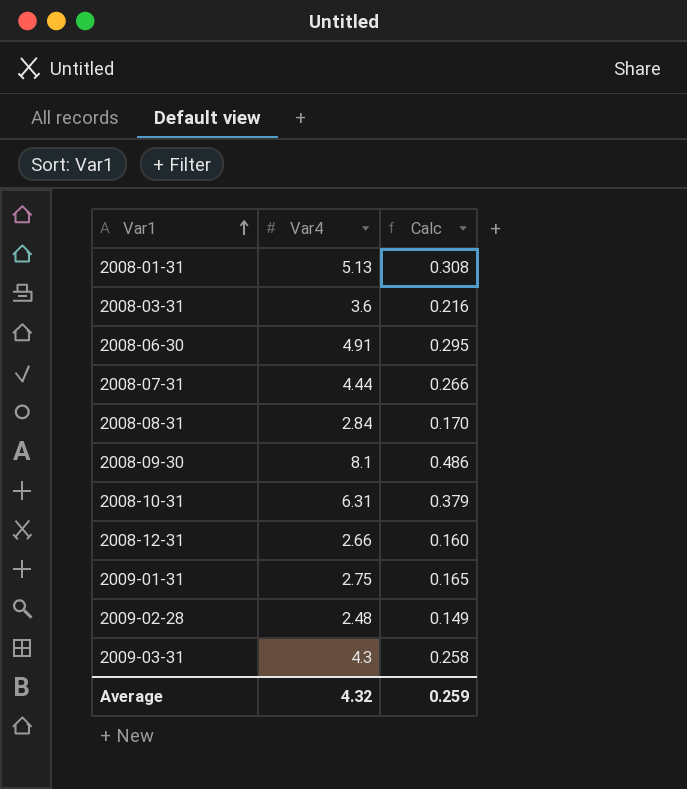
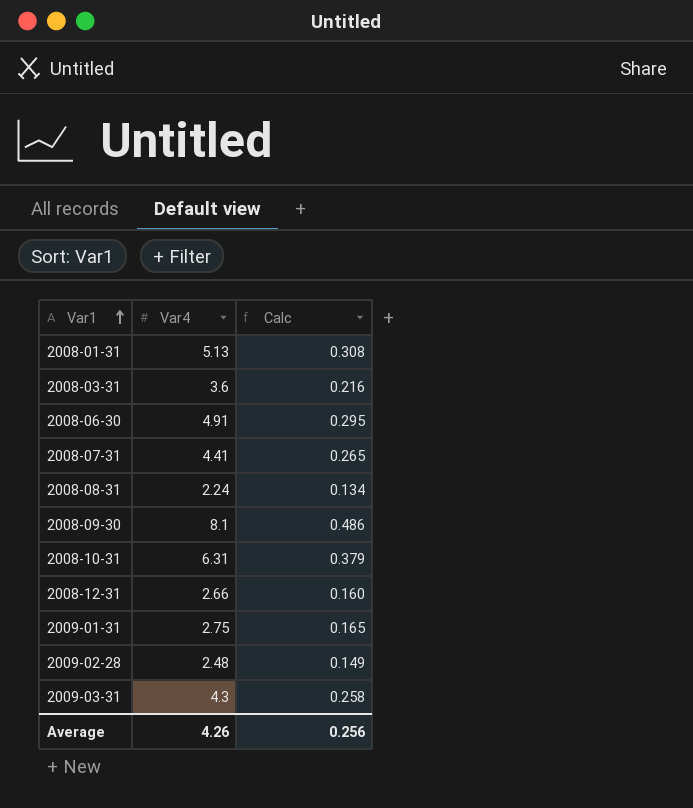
2008-07-31 | Var4: 4.44 -> 4.41
2008-07-31 | Calc: 0.266 -> 0.265
2008-08-31 | Var4: 2.84 -> 2.24
2008-08-31 | Calc: 0.170 -> 0.134
Average | Var4: 4.32 -> 4.26
Average | Calc: 0.259 -> 0.256

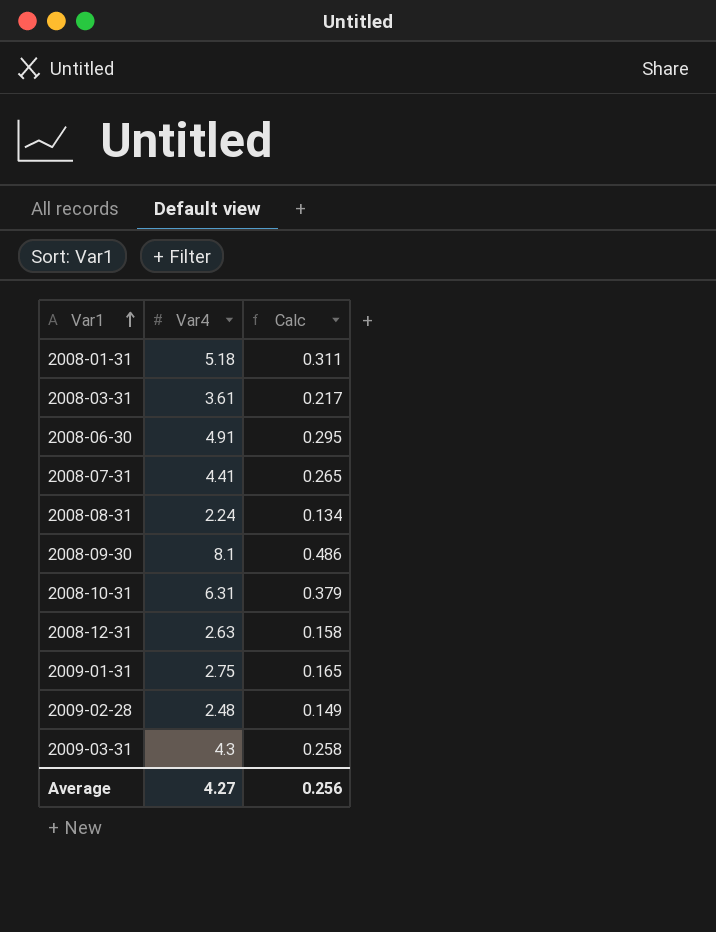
2008-01-31 | Var4: 5.13 -> 5.18
2008-01-31 | Calc: 0.308 -> 0.311
2008-03-31 | Var4: 3.6 -> 3.61
2008-03-31 | Calc: 0.216 -> 0.217
2008-12-31 | Var4: 2.66 -> 2.63
2008-12-31 | Calc: 0.160 -> 0.158
Average | Var4: 4.26 -> 4.27

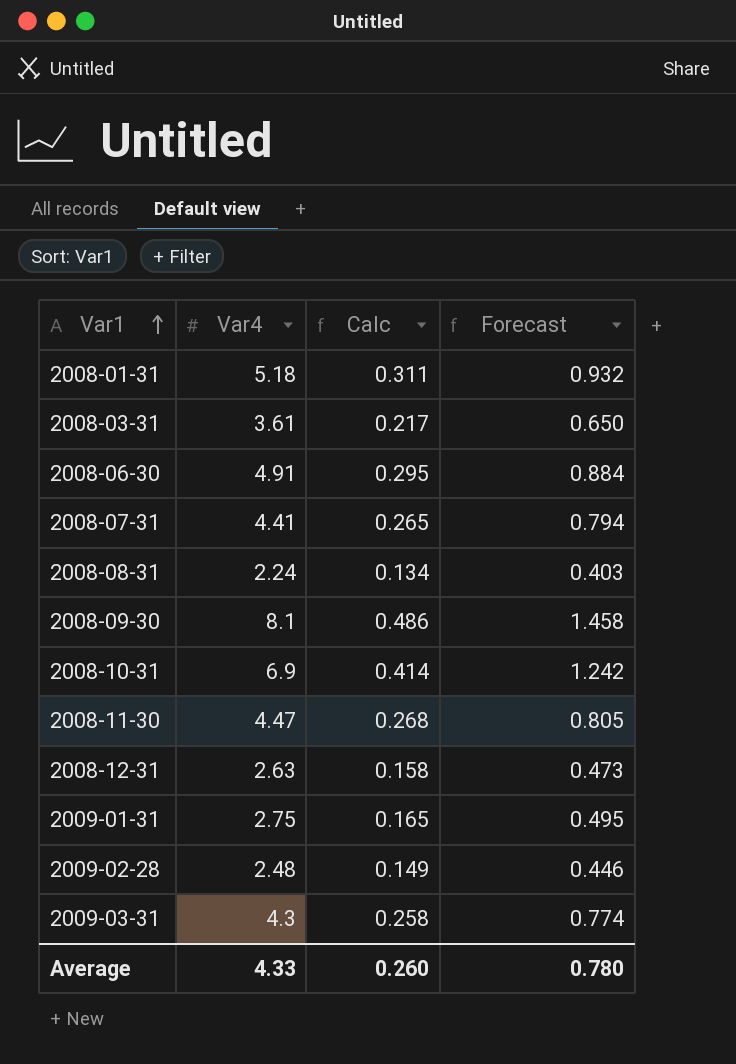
column Forecast | formula: none -> [Var4] * 0.18
2008-10-31 | Var4: 6.31 -> 6.9
2008-10-31 | Calc: 0.379 -> 0.414
row 2008-11-30: none -> 4.47 | 0.268 | 0.805
Average | Var4: 4.27 -> 4.33
Average | Calc: 0.256 -> 0.260

